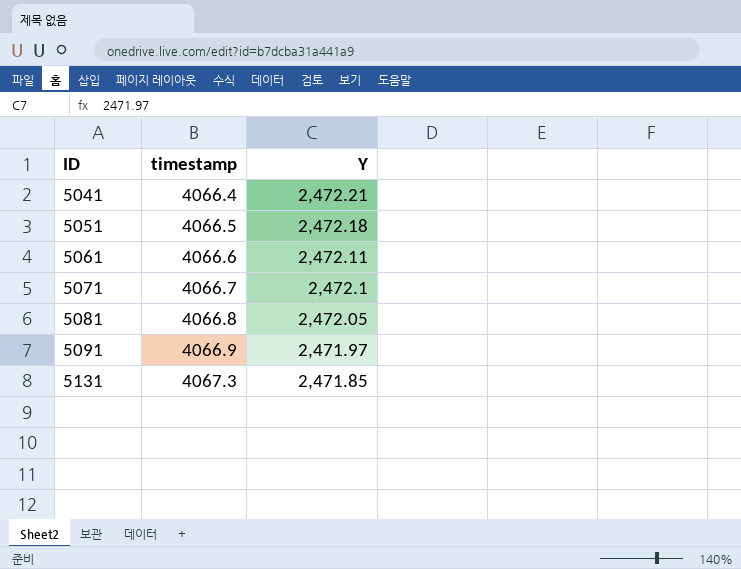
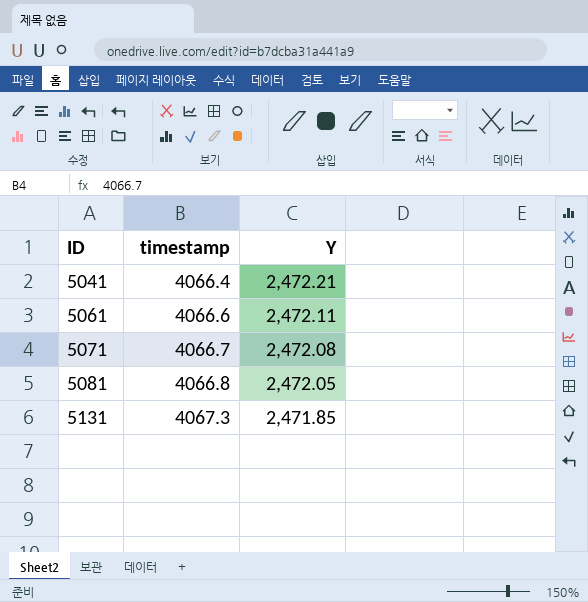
row 5051: 4066.5 | 2,472.18 -> none
row 5091: 4066.9 | 2,471.97 -> none
5071 | Y: 2,472.1 -> 2,472.08

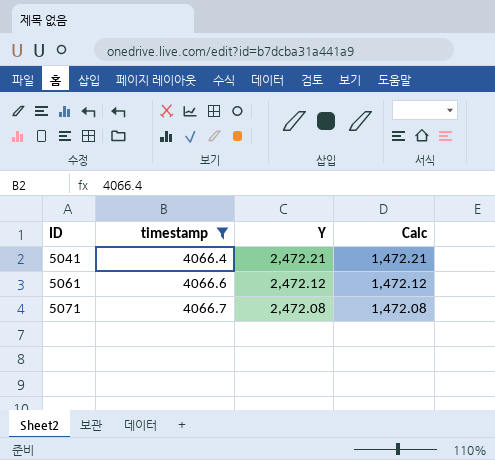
filter: none -> timestamp <= 4066.7
column Calc | formula: none -> [Y] - 1000
5061 | Y: 2,472.11 -> 2,472.12

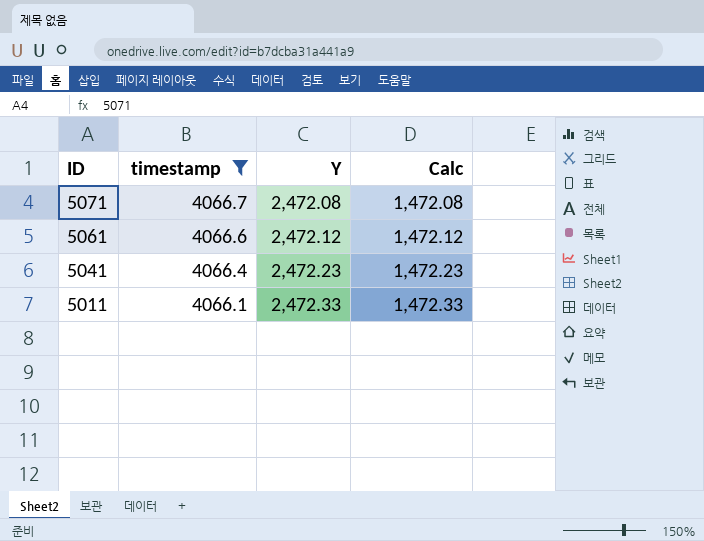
row order: ID ascending -> ID descending
5041 | Y: 2,472.21 -> 2,472.23
5041 | Calc: 1,472.21 -> 1,472.23
row 5011: none -> 4066.1 | 2,472.33 | 1,472.33

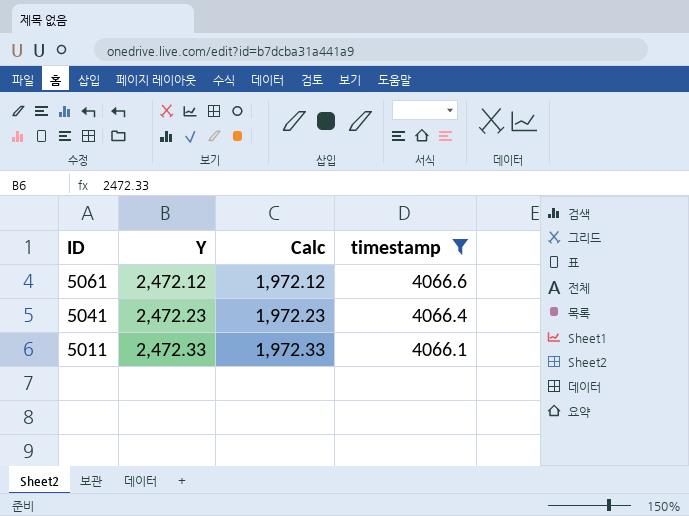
column Calc | formula: [Y] - 1000 -> [Y] - 500
column timestamp | position: 2 -> 4
row 5071: 4066.7 | 2,472.08 | 1,472.08 -> none

